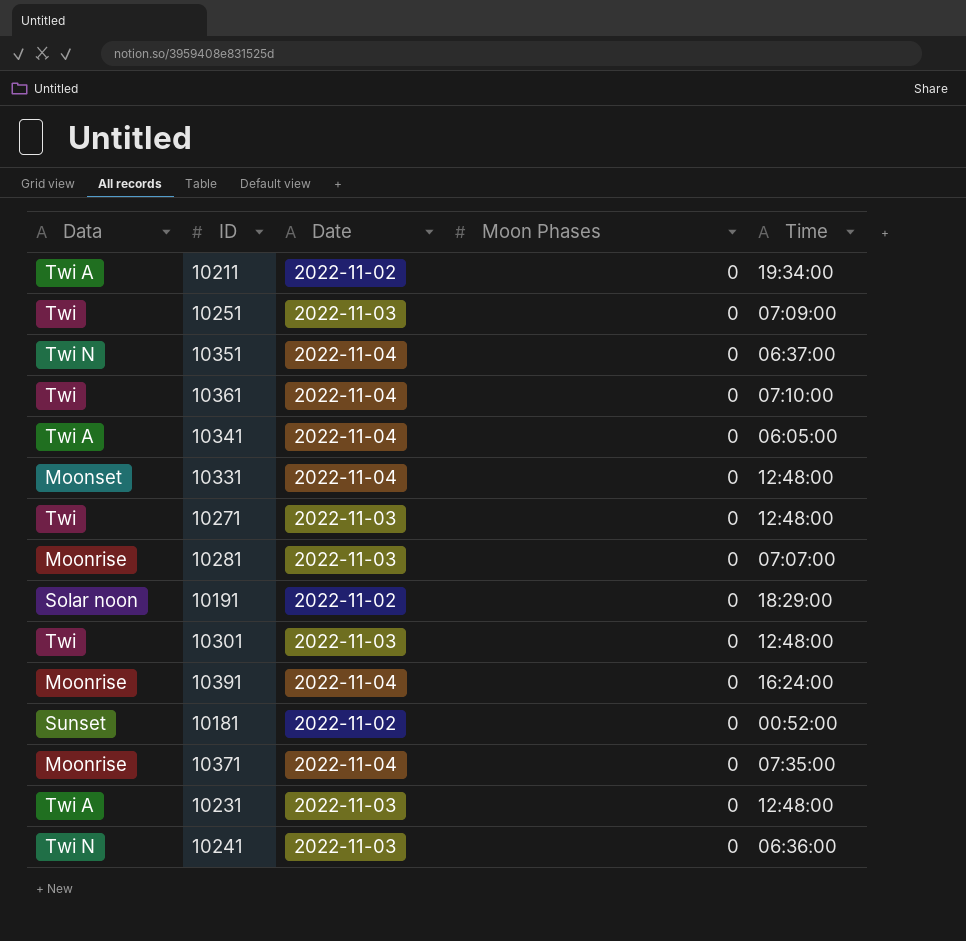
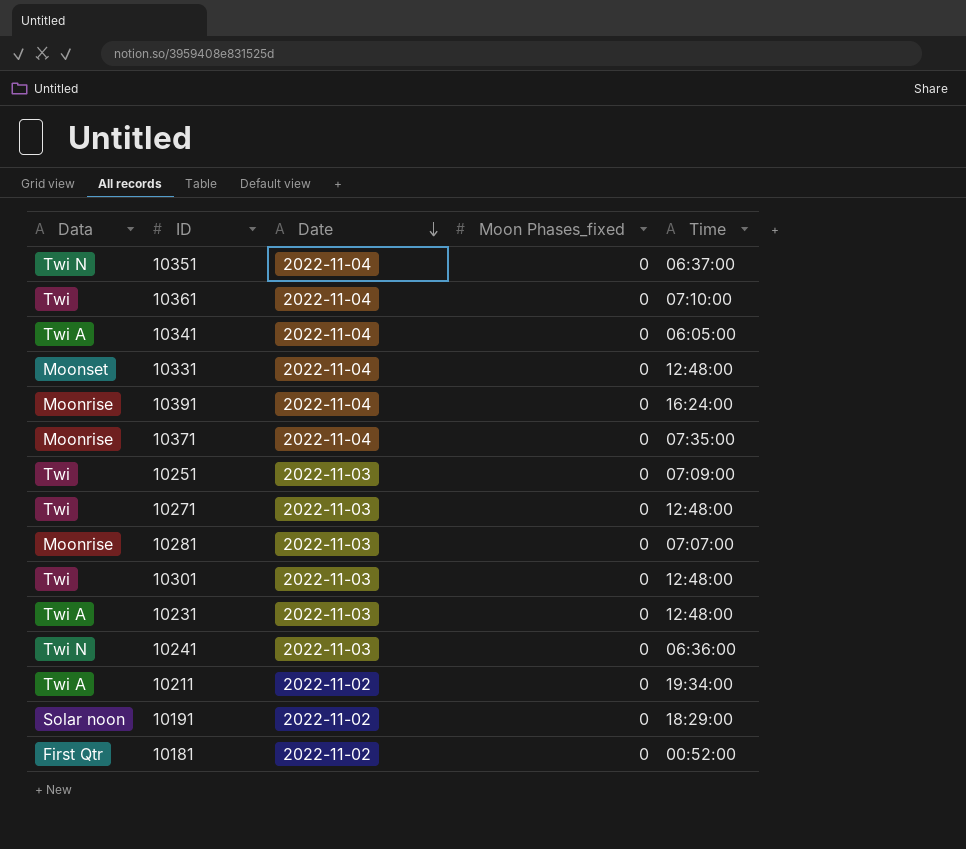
row order: none -> Date descending
column name: Moon Phases -> Moon Phases_fixed
10181 | Data: Sunset -> First Qtr

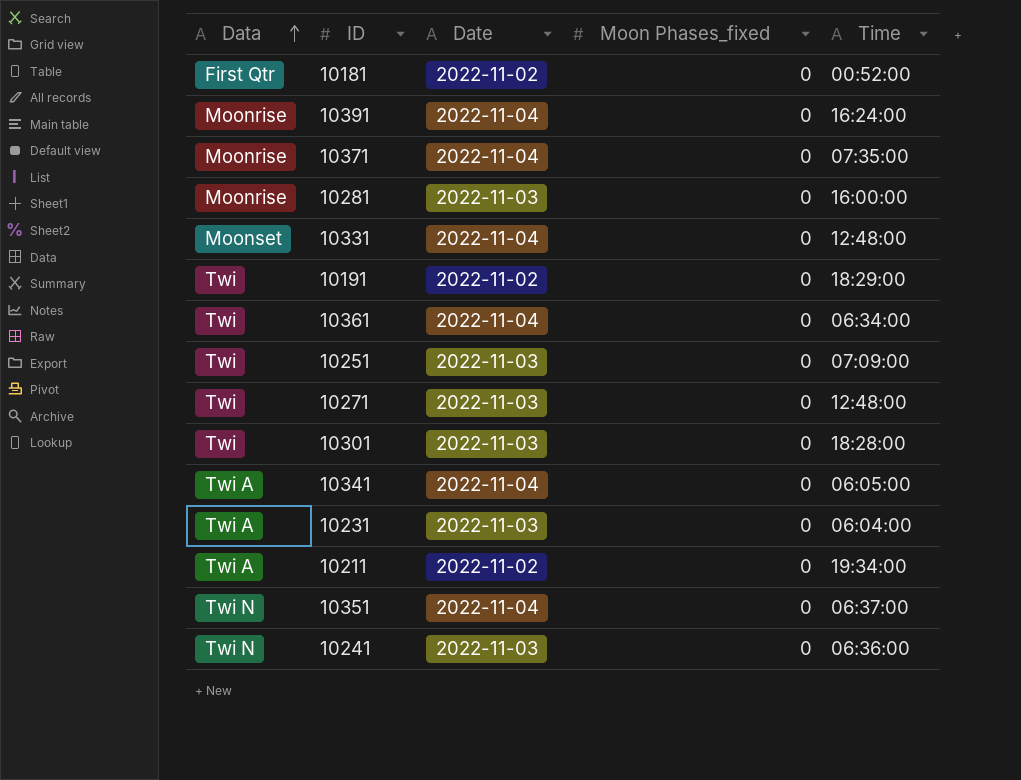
row order: Date descending -> Data ascending
10281 | Time: 07:07:00 -> 16:00:00
10191 | Data: Solar noon -> Twi
10361 | Time: 07:10:00 -> 06:34:00
10301 | Time: 12:48:00 -> 18:28:00
10231 | Time: 12:48:00 -> 06:04:00

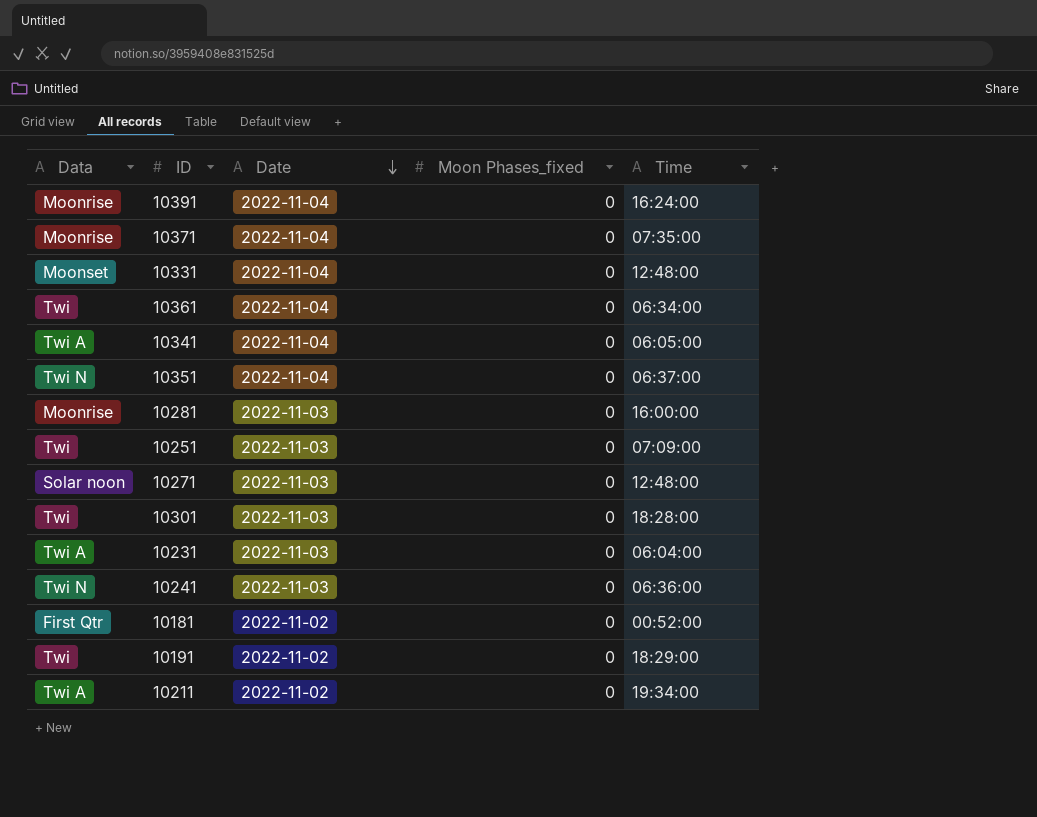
row order: Data ascending -> Date descending
10271 | Data: Twi -> Solar noon

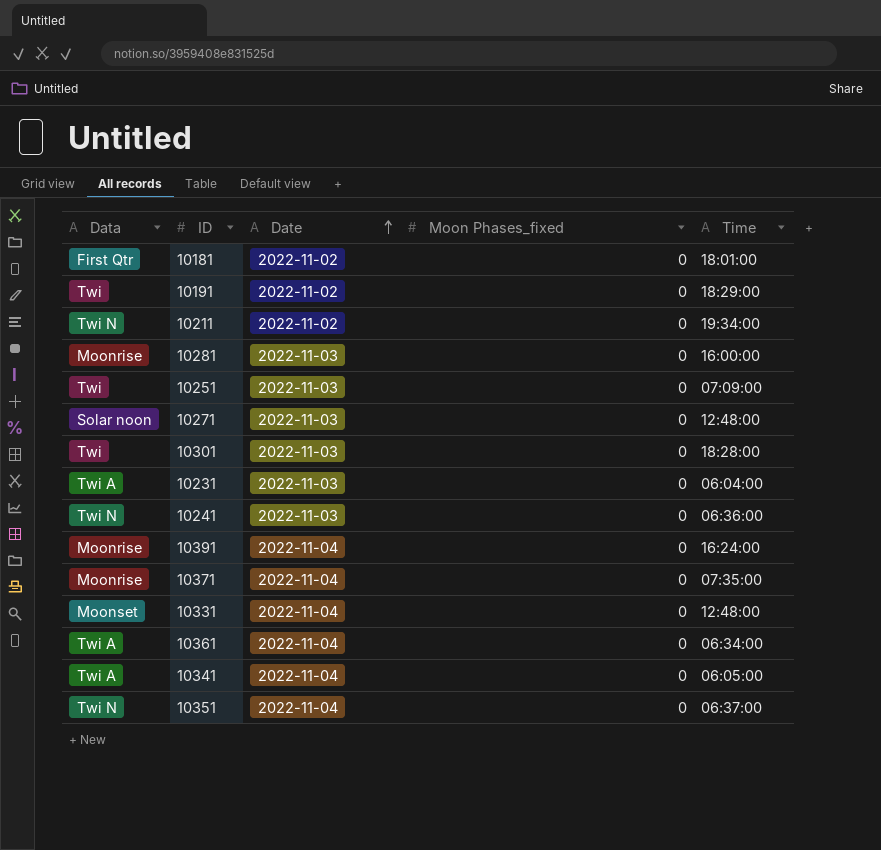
row order: Date descending -> Date ascending
10181 | Time: 00:52:00 -> 18:01:00
10211 | Data: Twi A -> Twi N
10361 | Data: Twi -> Twi A

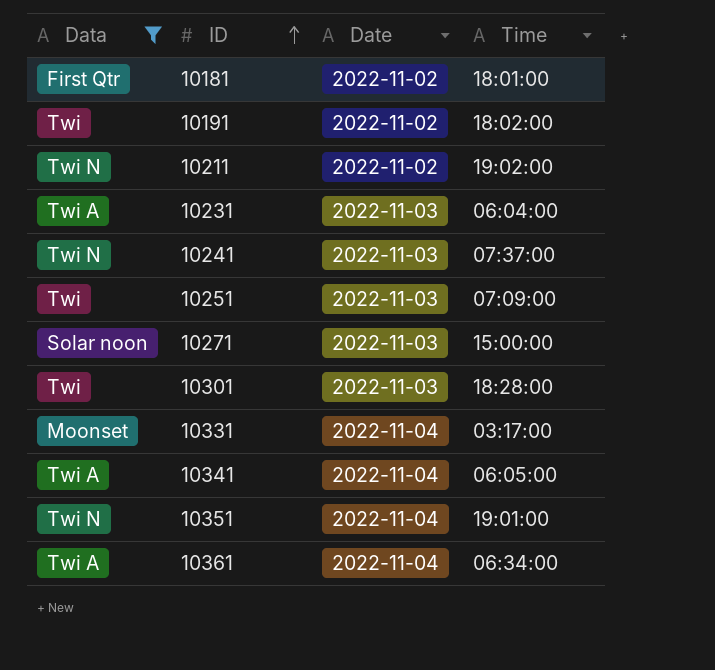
filter: none -> Data != Moonrise
row order: Date ascending -> ID ascending
column Moon Phases_fixed | position: 4 -> none
10191 | Time: 18:29:00 -> 18:02:00
10211 | Time: 19:34:00 -> 19:02:00
10241 | Time: 06:36:00 -> 07:37:00
10271 | Time: 12:48:00 -> 15:00:00
10331 | Time: 12:48:00 -> 03:17:00
10351 | Time: 06:37:00 -> 19:01:00

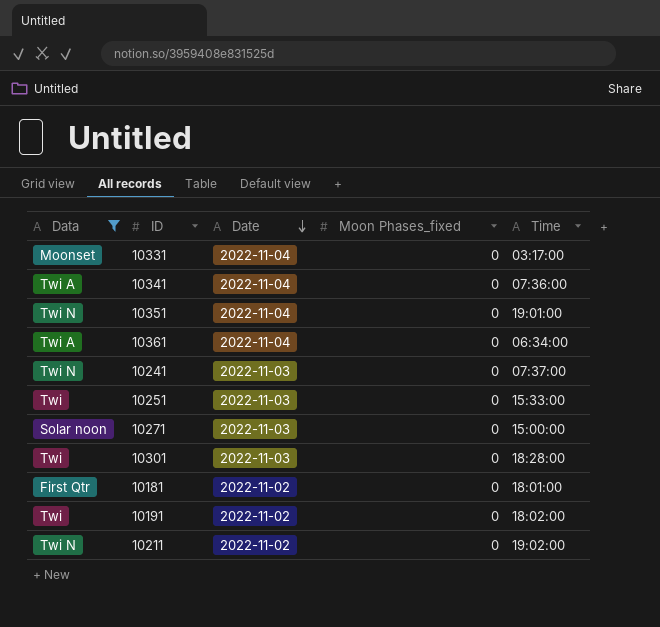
row order: ID ascending -> Date descending
column Moon Phases_fixed | position: none -> 4
row 10231: Twi A | 2022-11-03 | 06:04:00 -> none
10341 | Time: 06:05:00 -> 07:36:00
10251 | Time: 07:09:00 -> 15:33:00

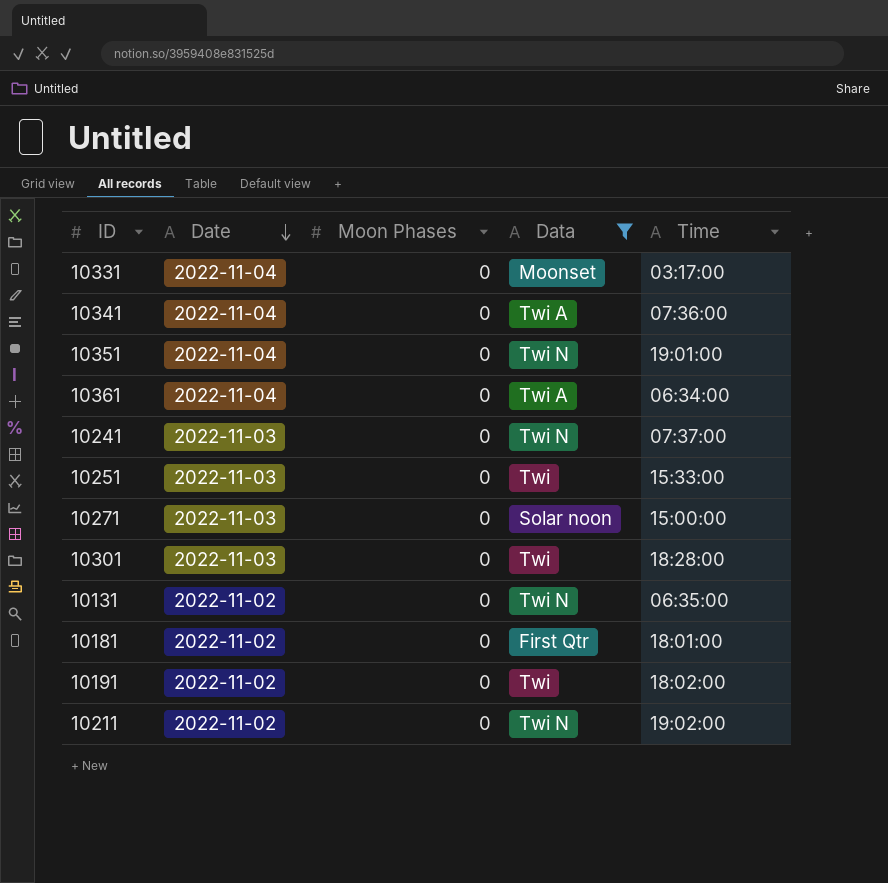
column name: Moon Phases_fixed -> Moon Phases
column Data | position: 1 -> 4
row 10131: none -> 2022-11-02 | 0 | Twi N | 06:35:00

